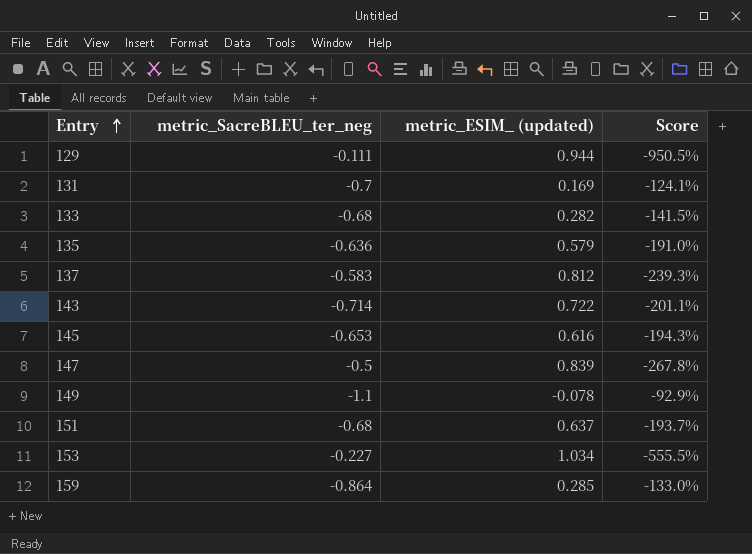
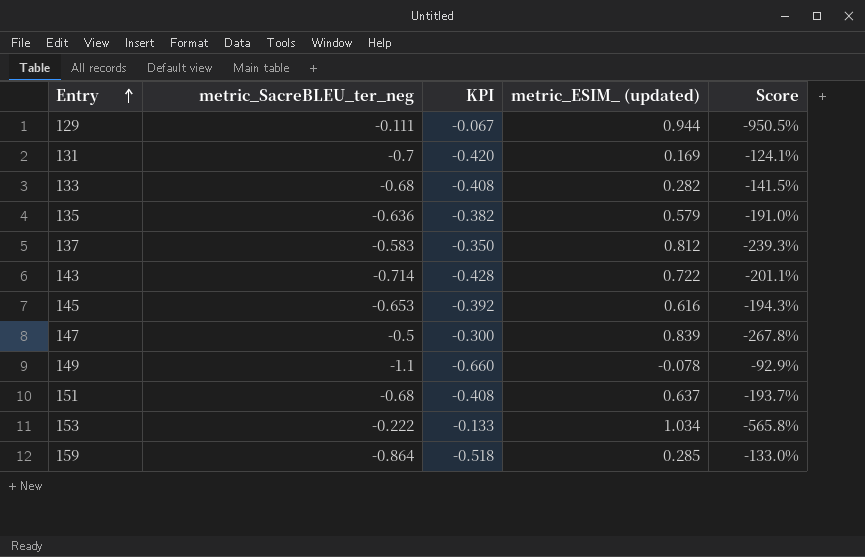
column KPI | formula: none -> [metric_SacreBLEU_ter_neg] * 0.6
153 | metric_SacreBLEU_ter_neg: -0.227 -> -0.222
153 | Score: -555.5% -> -565.8%

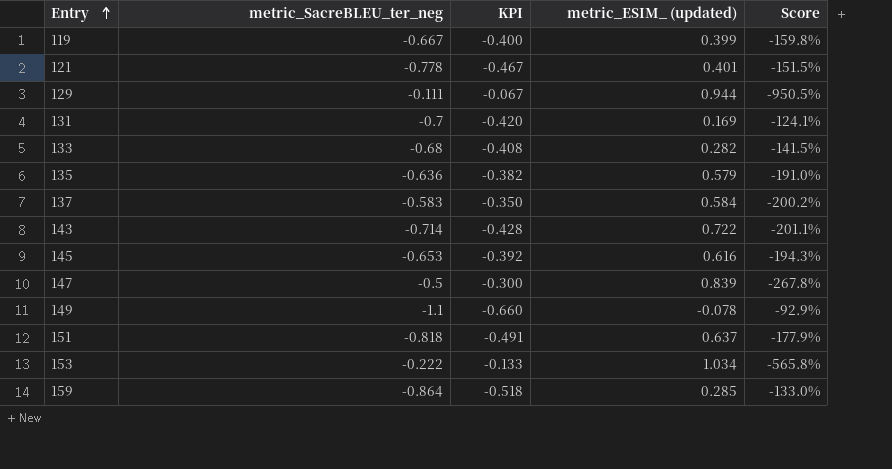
row 119: none -> -0.667 | -0.400 | 0.399 | -159.8%
row 121: none -> -0.778 | -0.467 | 0.401 | -151.5%
137 | metric_ESIM_ (updated): 0.812 -> 0.584
137 | Score: -239.3% -> -200.2%
151 | metric_SacreBLEU_ter_neg: -0.68 -> -0.818
151 | KPI: -0.408 -> -0.491
151 | Score: -193.7% -> -177.9%

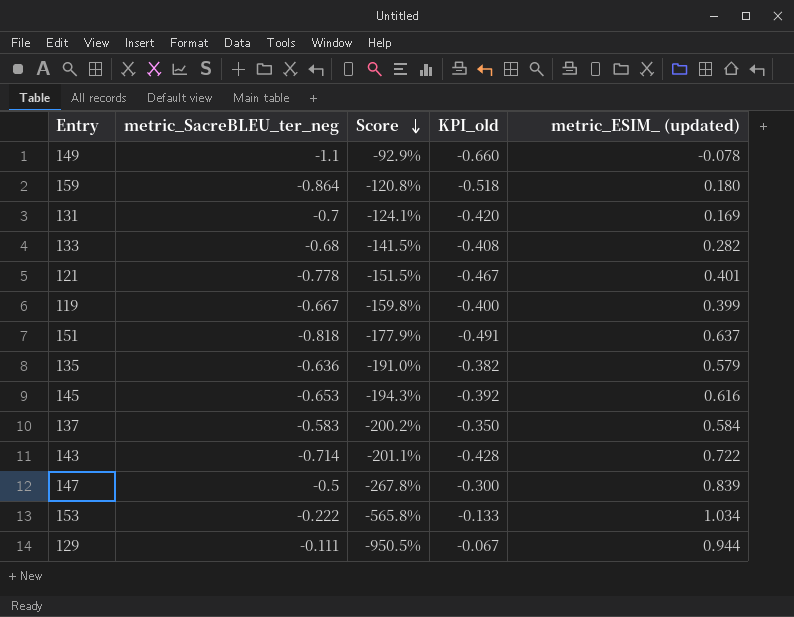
row order: Entry ascending -> Score descending
column Score | position: 5 -> 3
column name: KPI -> KPI_old
159 | Score: -133.0% -> -120.8%
159 | metric_ESIM_ (updated): 0.285 -> 0.180

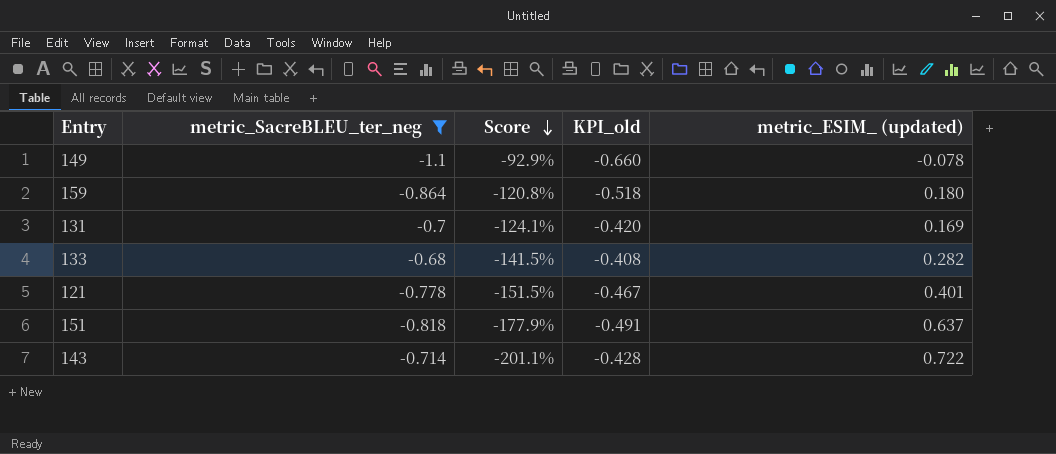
filter: none -> metric_SacreBLEU_ter_neg <= -0.68

